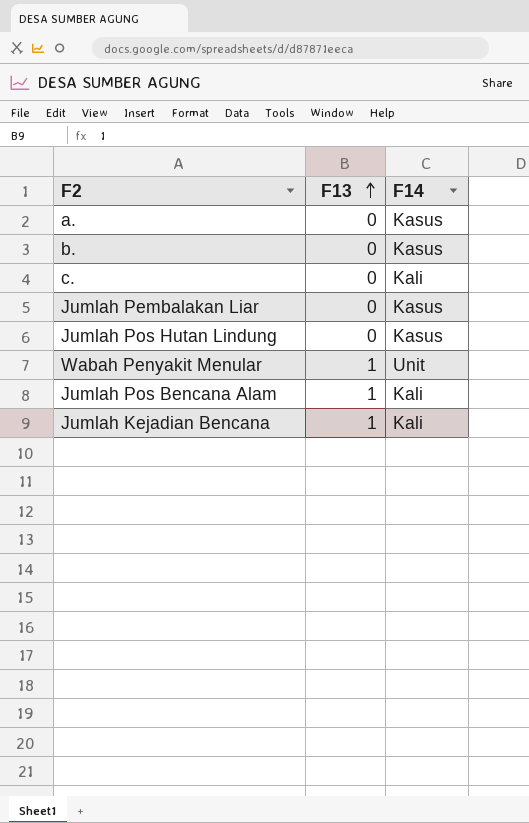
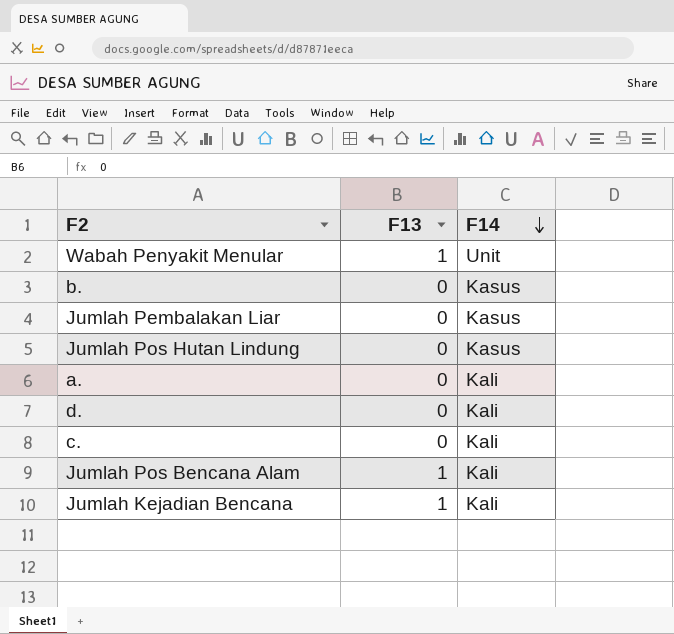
row order: F13 ascending -> F14 descending
a. | F14: Kasus -> Kali
row d.: none -> 0 | Kali

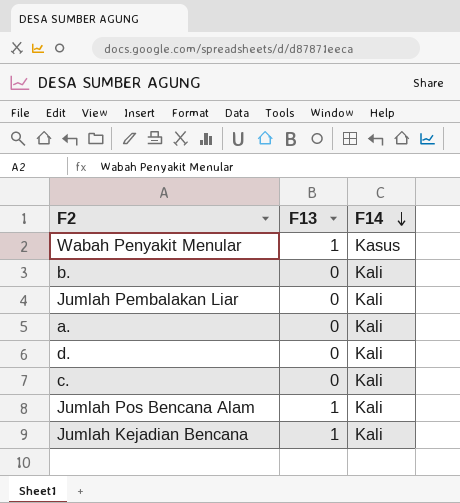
row Jumlah Pos Hutan Lindung: 0 | Kasus -> none
Wabah Penyakit Menular | F14: Unit -> Kasus
b. | F14: Kasus -> Kali
Jumlah Pembalakan Liar | F14: Kasus -> Kali

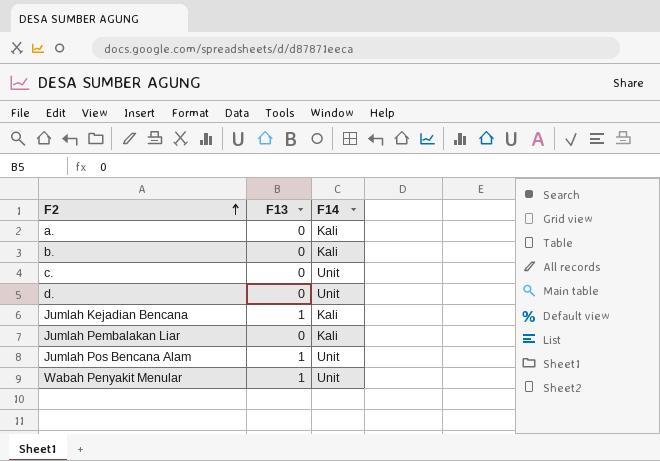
row order: F14 descending -> F2 ascending
c. | F14: Kali -> Unit
d. | F14: Kali -> Unit
Jumlah Pos Bencana Alam | F14: Kali -> Unit
Wabah Penyakit Menular | F14: Kasus -> Unit

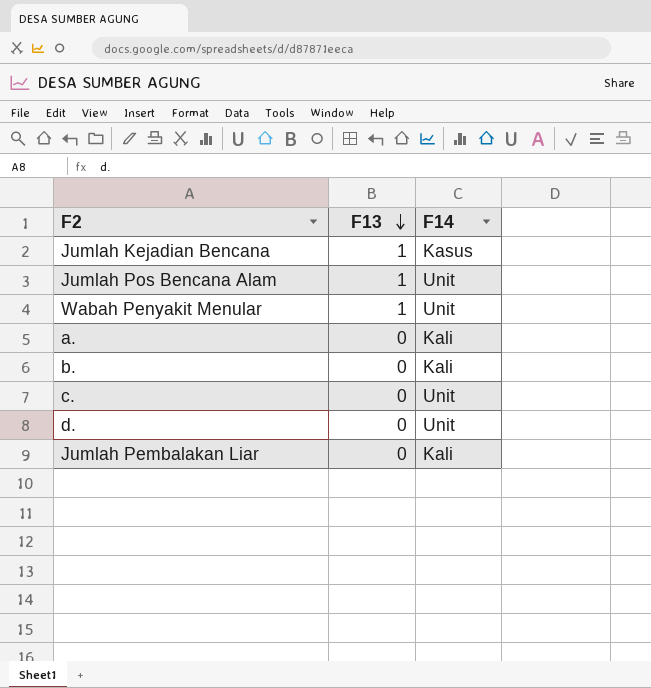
row order: F2 ascending -> F13 descending
Jumlah Kejadian Bencana | F14: Kali -> Kasus

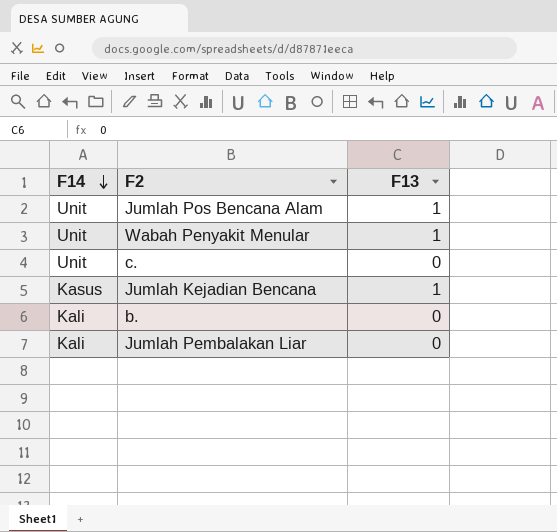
row order: F13 descending -> F14 descending
column F14 | position: 3 -> 1
row a.: 0 | Kali -> none
row d.: 0 | Unit -> none

